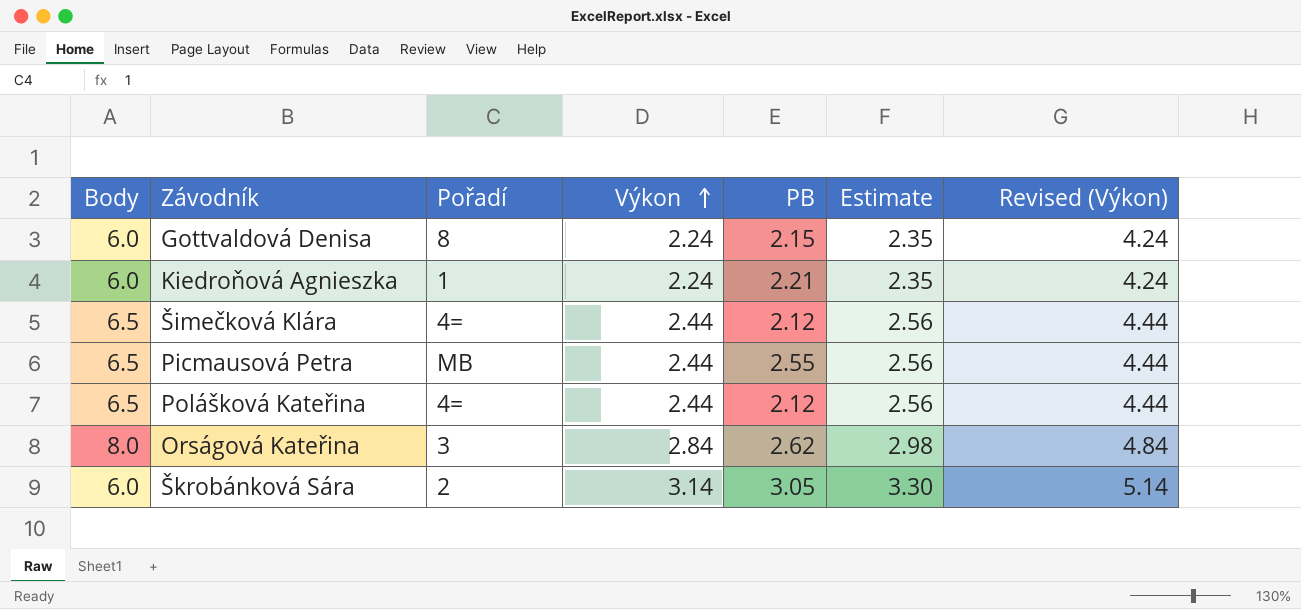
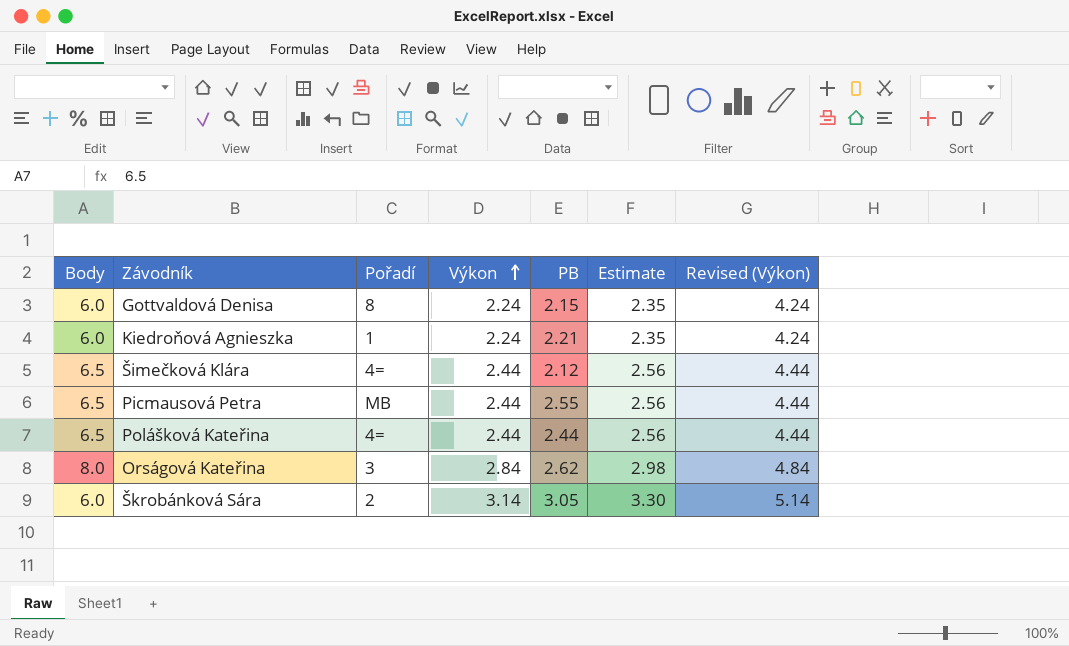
Polášková Kateřina | PB: 2.12 -> 2.44

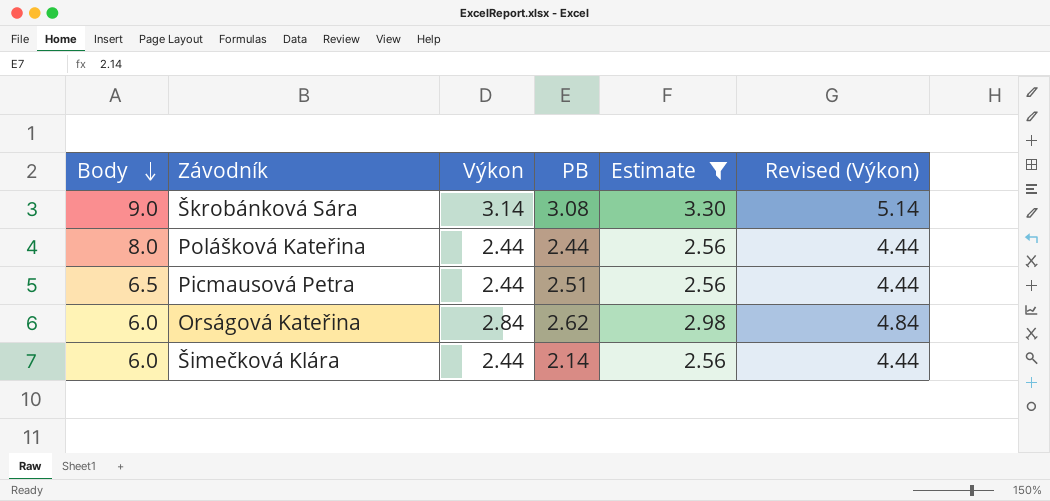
filter: none -> Estimate != 2.35
row order: Výkon ascending -> Body descending
column Pořadí | position: 3 -> none
Škrobánková Sára | Body: 6.0 -> 9.0
Škrobánková Sára | PB: 3.05 -> 3.08
Polášková Kateřina | Body: 6.5 -> 8.0
Picmausová Petra | PB: 2.55 -> 2.51
Orságová Kateřina | Body: 8.0 -> 6.0
Šimečková Klára | Body: 6.5 -> 6.0
Šimečková Klára | PB: 2.12 -> 2.14

